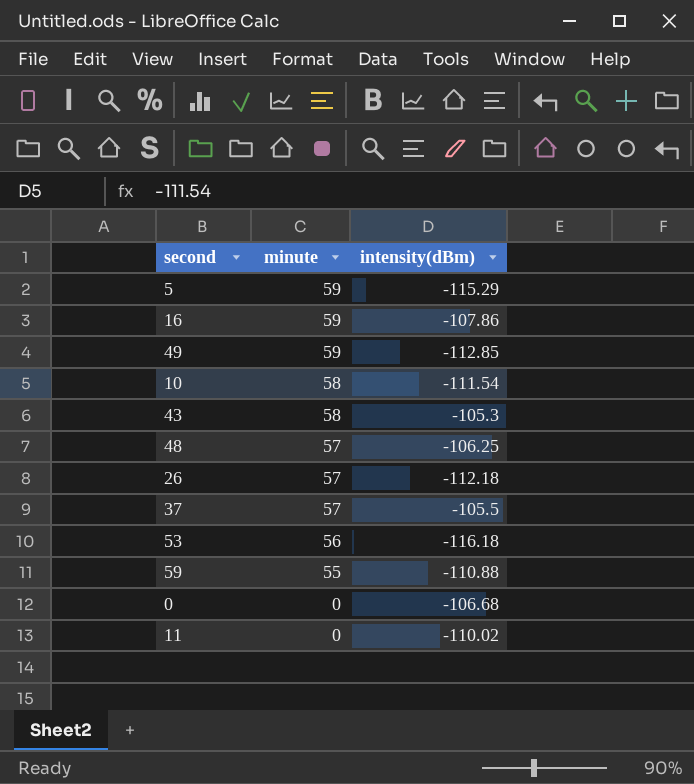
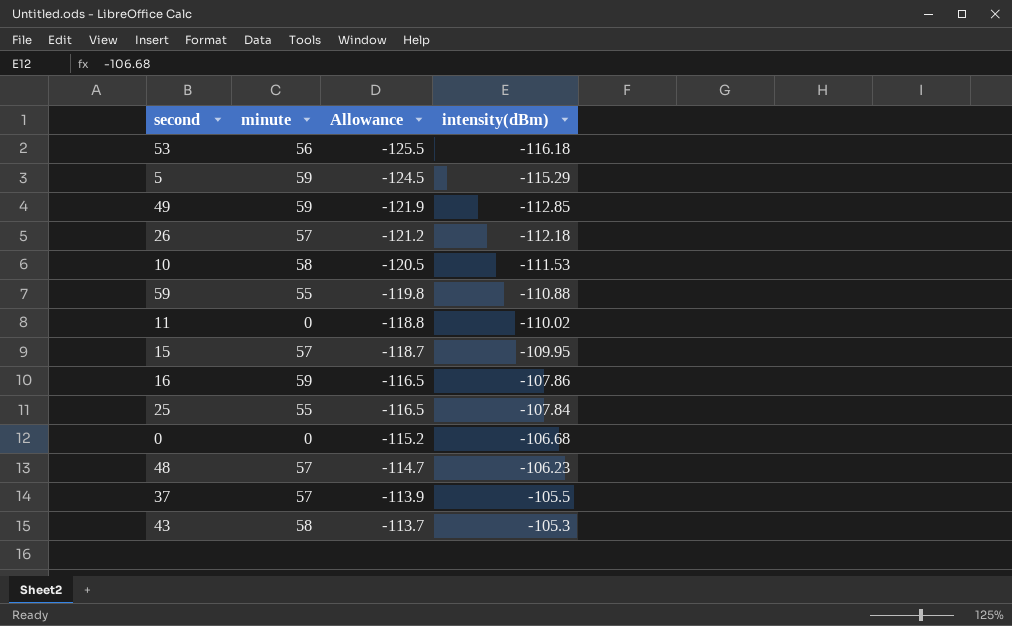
row order: minute descending -> Allowance ascending
column Allowance | formula: none -> [intensity(dBm)] * 1.08
10 | intensity(dBm): -111.54 -> -111.53
row 15: none -> 57 | -118.7 | -109.95
row 25: none -> 55 | -116.5 | -107.84
48 | intensity(dBm): -106.25 -> -106.23

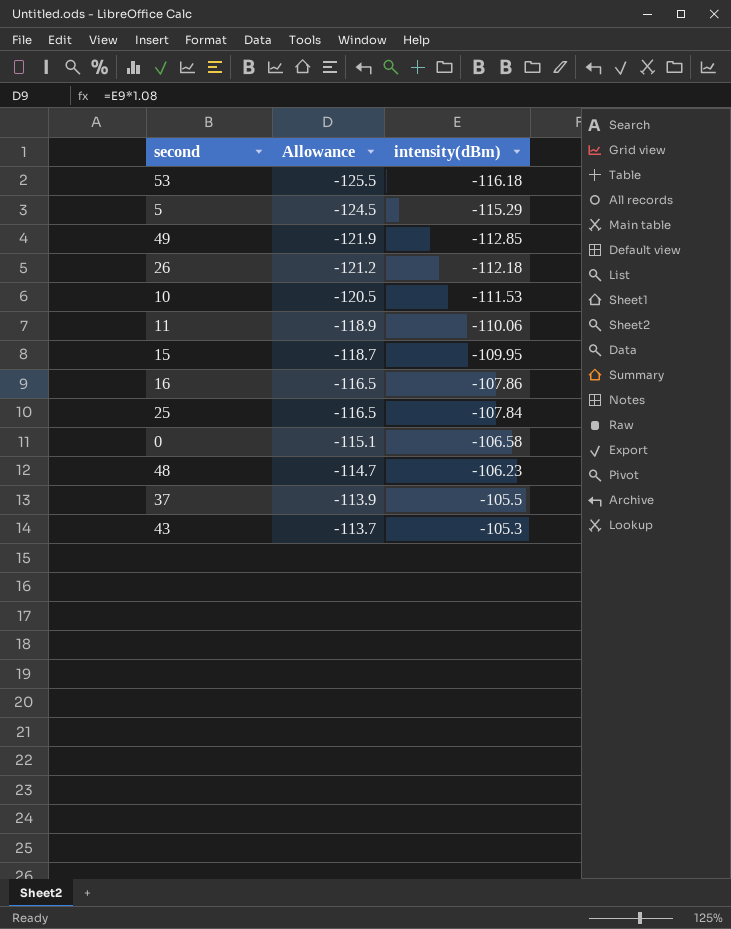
column minute | position: 2 -> none
row 59: 55 | -119.8 | -110.88 -> none
11 | Allowance: -118.8 -> -118.9
11 | intensity(dBm): -110.02 -> -110.06
0 | Allowance: -115.2 -> -115.1
0 | intensity(dBm): -106.68 -> -106.58

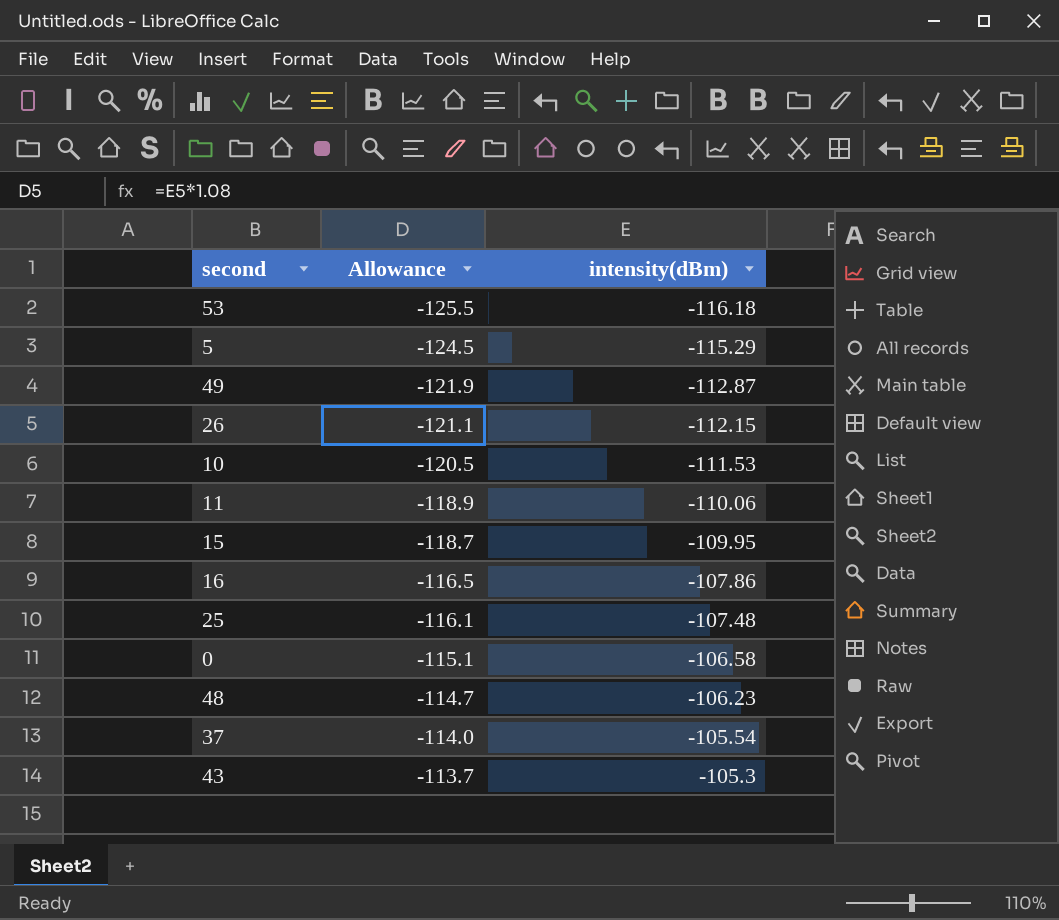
49 | intensity(dBm): -112.85 -> -112.87
26 | Allowance: -121.2 -> -121.1
26 | intensity(dBm): -112.18 -> -112.15
25 | Allowance: -116.5 -> -116.1
25 | intensity(dBm): -107.84 -> -107.48
37 | Allowance: -113.9 -> -114.0
37 | intensity(dBm): -105.5 -> -105.54

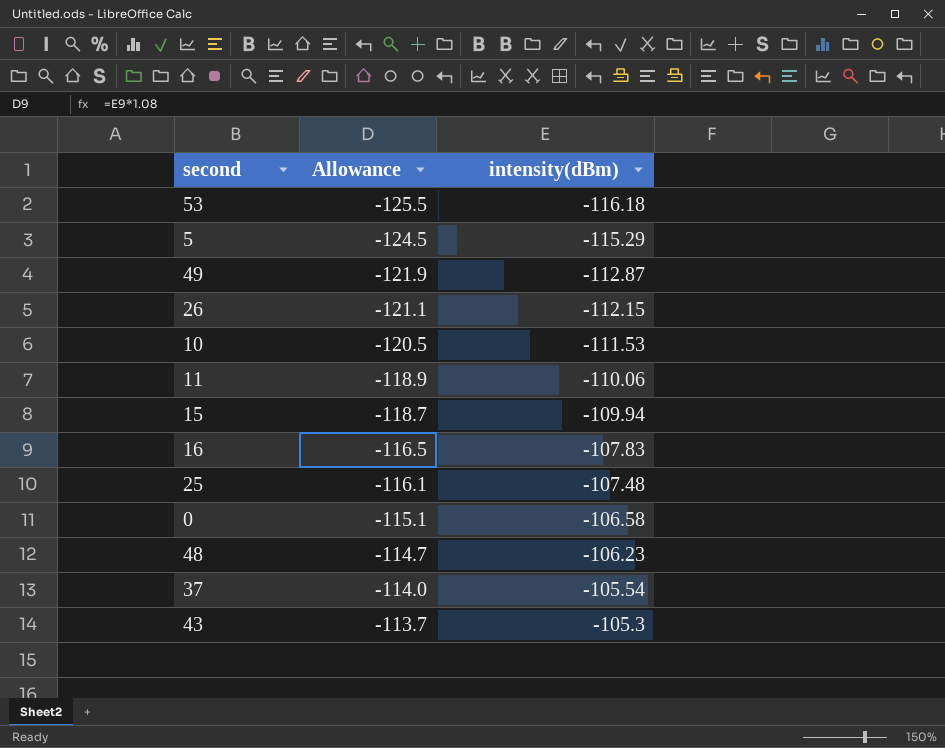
15 | intensity(dBm): -109.95 -> -109.94
16 | intensity(dBm): -107.86 -> -107.83

